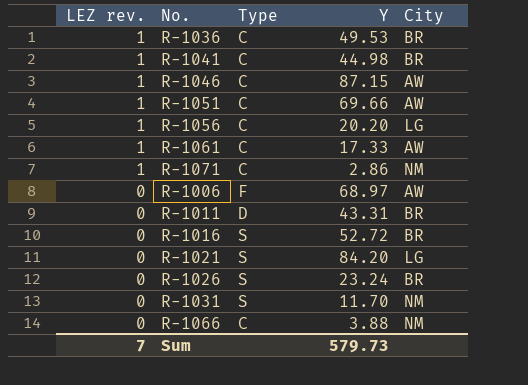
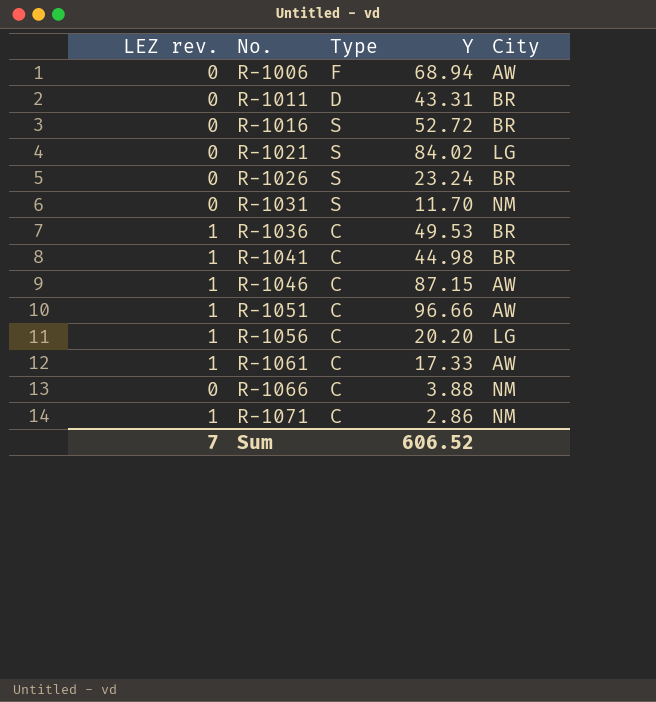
row order: LEZ rev. descending -> No. ascending
R-1006 | Y: 68.97 -> 68.94
R-1021 | Y: 84.20 -> 84.02
R-1051 | Y: 69.66 -> 96.66
Sum | Y: 579.73 -> 606.52

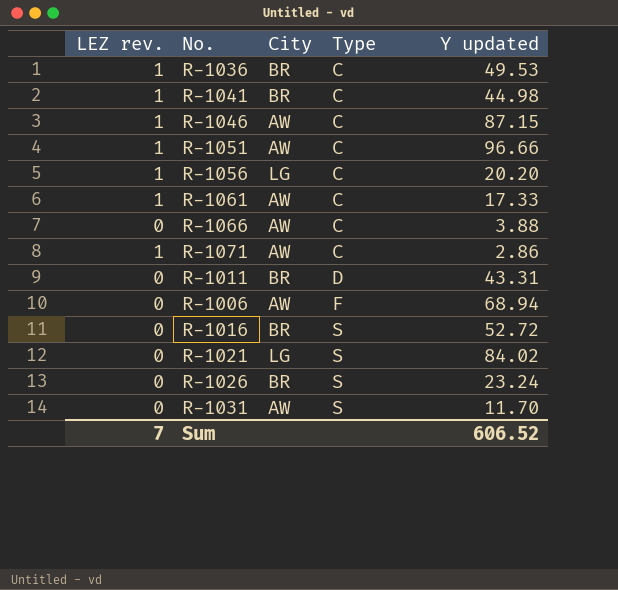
row order: No. ascending -> Type ascending
column City | position: 5 -> 3
column name: Y -> Y updated
R-1066 | City: NM -> AW
R-1071 | City: NM -> AW
R-1031 | City: NM -> AW

